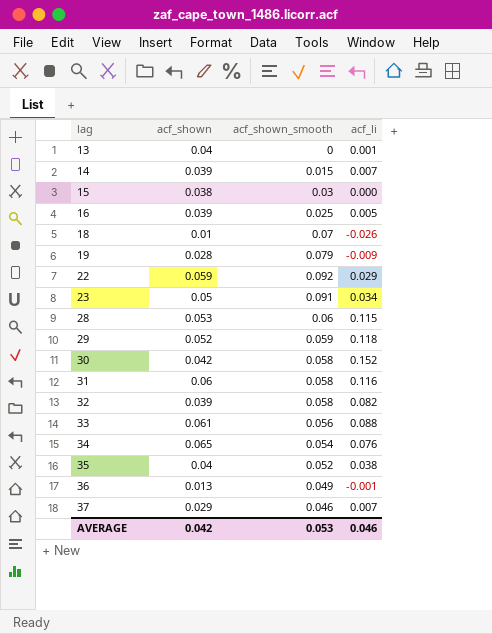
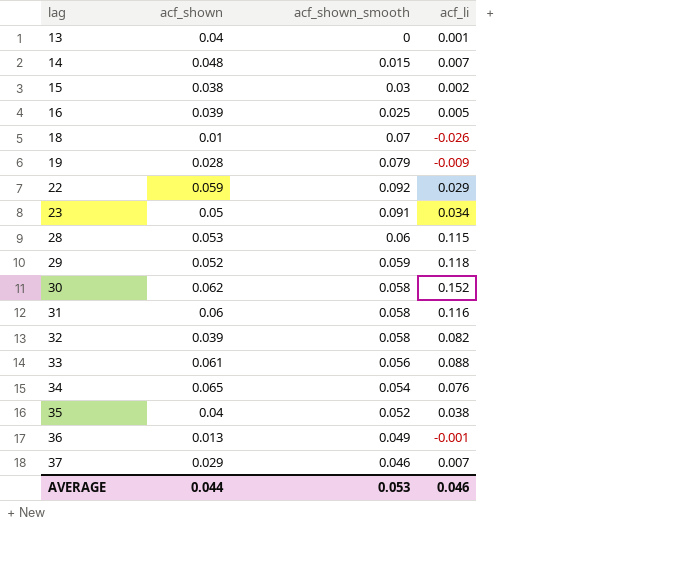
14 | acf_shown: 0.039 -> 0.048
15 | acf_li: 0.000 -> 0.002
30 | acf_shown: 0.042 -> 0.062
AVERAGE | acf_shown: 0.042 -> 0.044

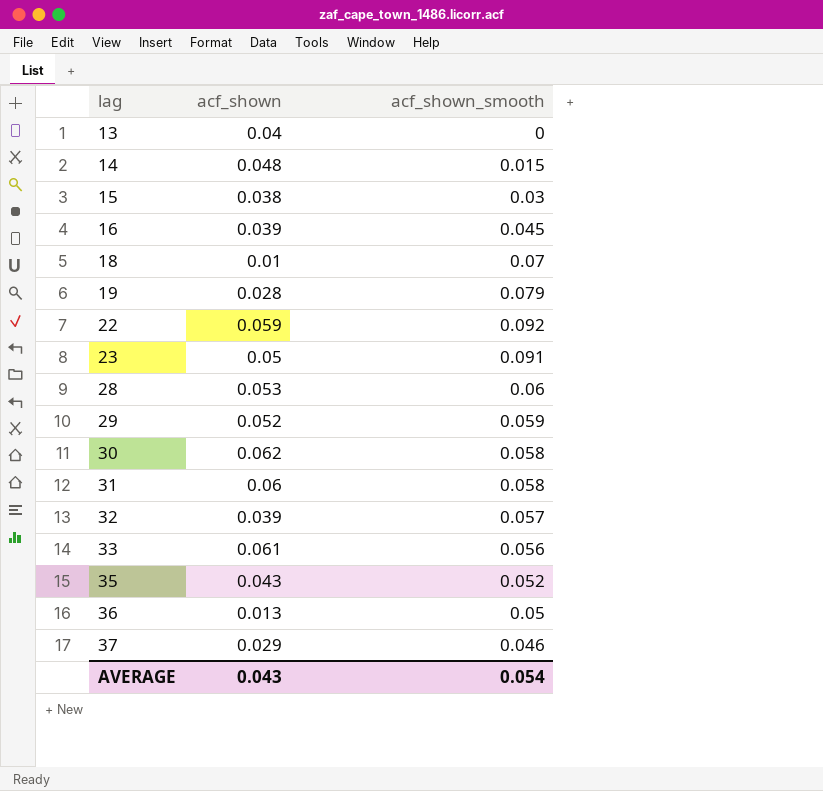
column acf_li | position: 4 -> none
row 34: 0.065 | 0.054 | 0.076 -> none
16 | acf_shown_smooth: 0.025 -> 0.045
32 | acf_shown_smooth: 0.058 -> 0.057
35 | acf_shown: 0.04 -> 0.043
36 | acf_shown_smooth: 0.049 -> 0.05
AVERAGE | acf_shown: 0.044 -> 0.043
AVERAGE | acf_shown_smooth: 0.053 -> 0.054

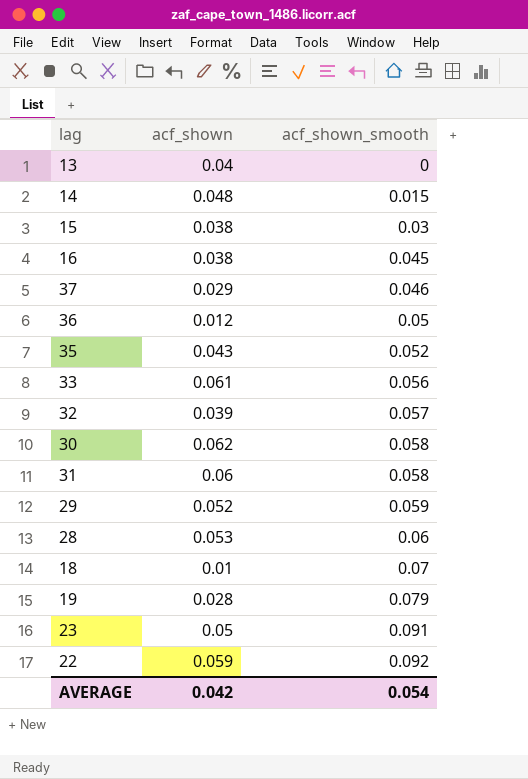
row order: lag ascending -> acf_shown_smooth ascending
16 | acf_shown: 0.039 -> 0.038
36 | acf_shown: 0.013 -> 0.012
AVERAGE | acf_shown: 0.043 -> 0.042

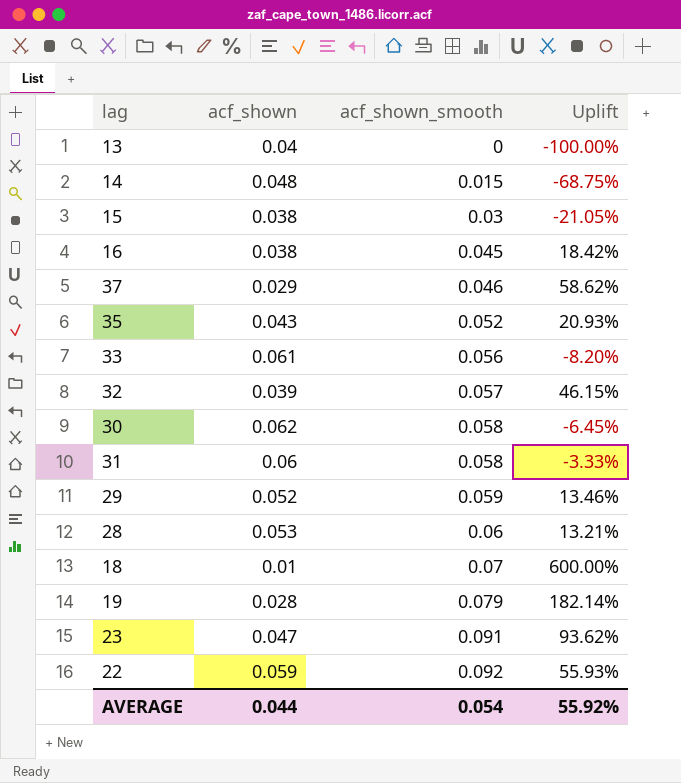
column Uplift | formula: none -> ([acf_shown_smooth] - [acf_shown]) / [acf_shown]
row 36: 0.012 | 0.05 -> none
23 | acf_shown: 0.05 -> 0.047
AVERAGE | acf_shown: 0.042 -> 0.044

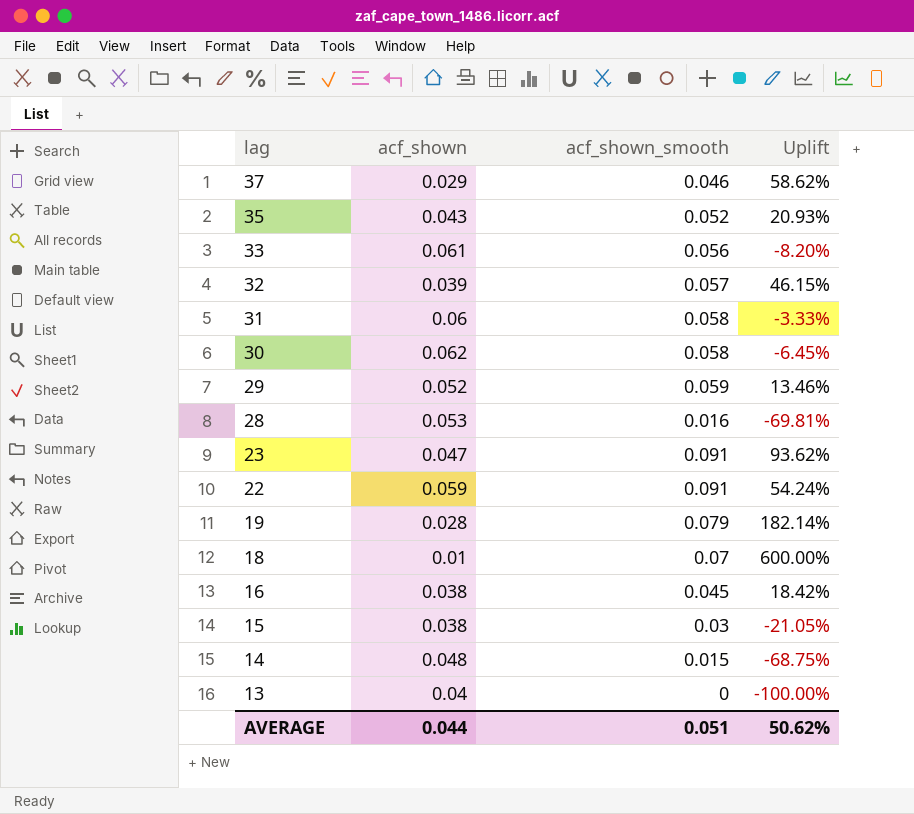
row order: acf_shown_smooth ascending -> lag descending
28 | acf_shown_smooth: 0.06 -> 0.016
28 | Uplift: 13.21% -> -69.81%
22 | acf_shown_smooth: 0.092 -> 0.091
22 | Uplift: 55.93% -> 54.24%
AVERAGE | acf_shown_smooth: 0.054 -> 0.051
AVERAGE | Uplift: 55.92% -> 50.62%

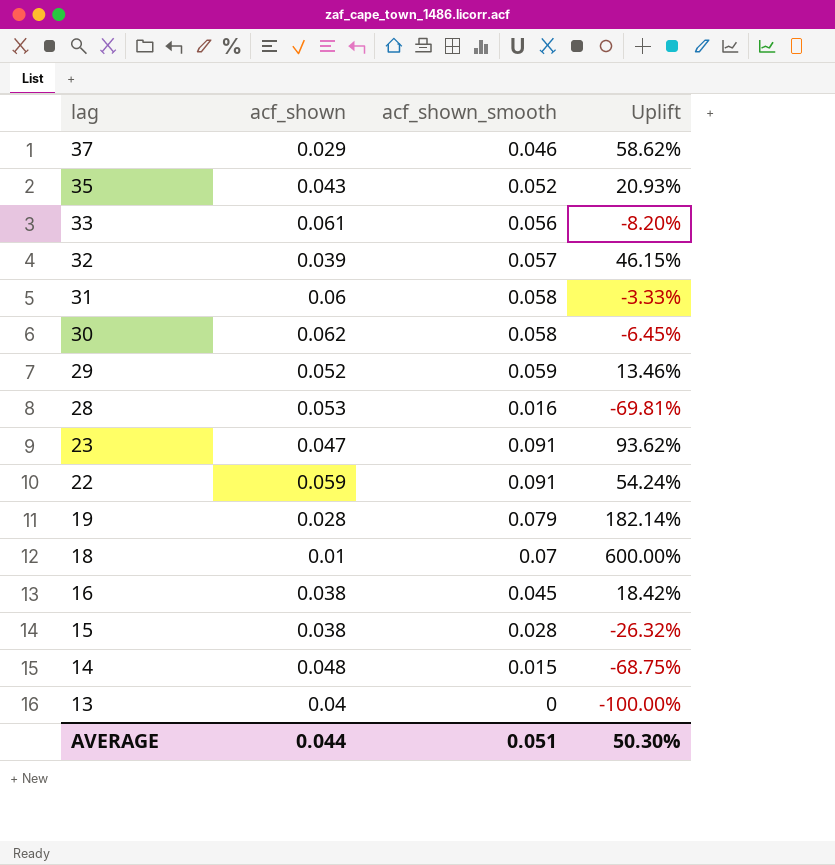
15 | acf_shown_smooth: 0.03 -> 0.028
15 | Uplift: -21.05% -> -26.32%
AVERAGE | Uplift: 50.62% -> 50.30%

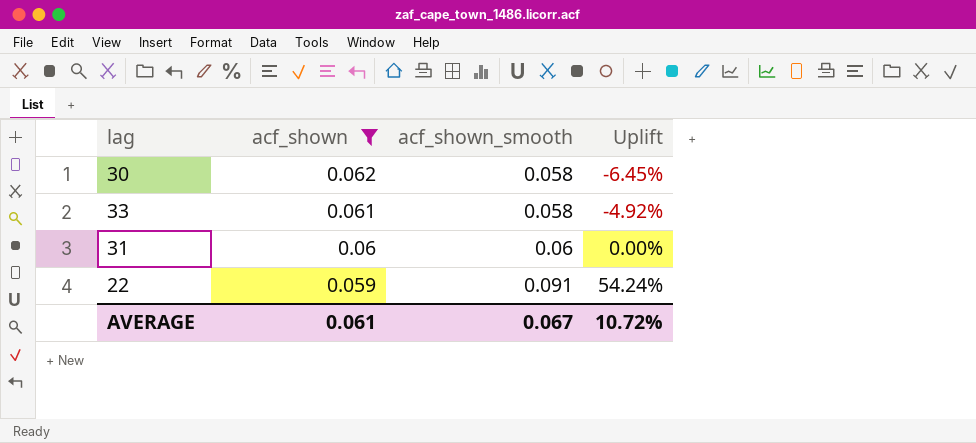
filter: none -> acf_shown >= 0.059
row order: lag descending -> acf_shown descending
33 | acf_shown_smooth: 0.056 -> 0.058
33 | Uplift: -8.20% -> -4.92%
31 | acf_shown_smooth: 0.058 -> 0.06
31 | Uplift: -3.33% -> 0.00%
AVERAGE | acf_shown: 0.044 -> 0.061
AVERAGE | acf_shown_smooth: 0.051 -> 0.067
AVERAGE | Uplift: 50.30% -> 10.72%

